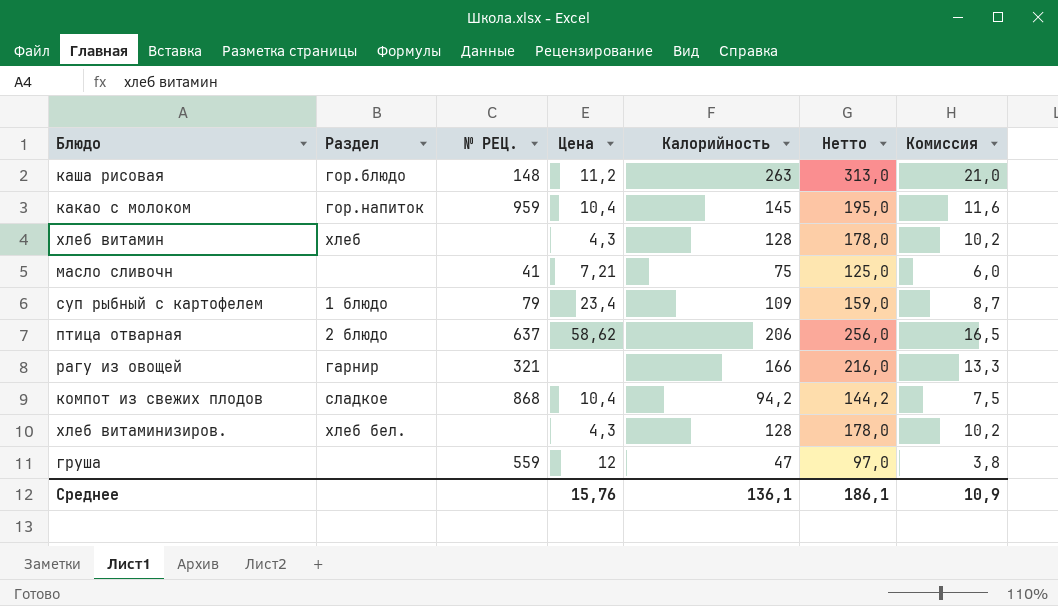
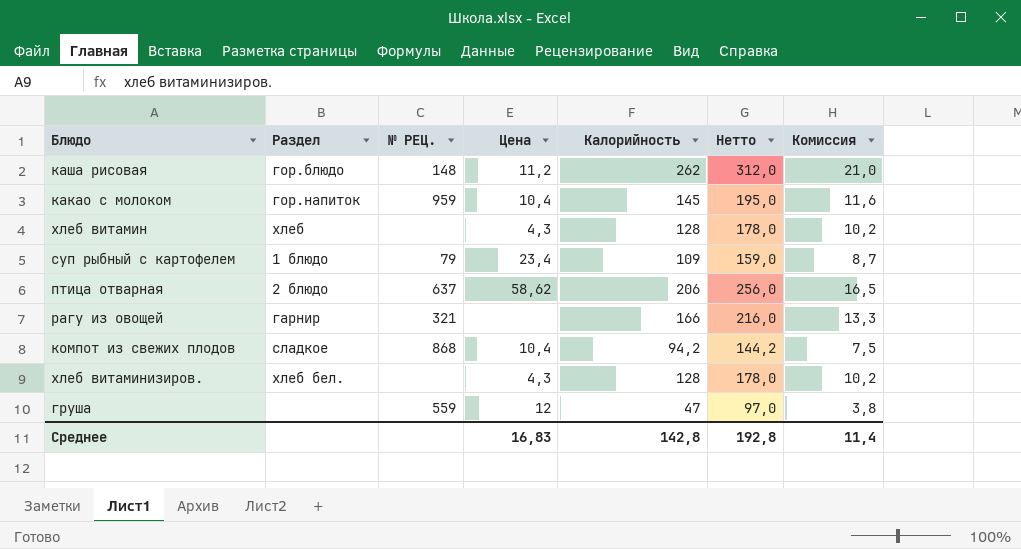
row масло сливочн: none | 41 | 7,21 | 75 | 125,0 | 6,0 -> none
каша рисовая | Калорийность: 263 -> 262
каша рисовая | Нетто: 313,0 -> 312,0
Среднее | Цена: 15,76 -> 16,83
Среднее | Калорийность: 136,1 -> 142,8
Среднее | Нетто: 186,1 -> 192,8
Среднее | Комиссия: 10,9 -> 11,4

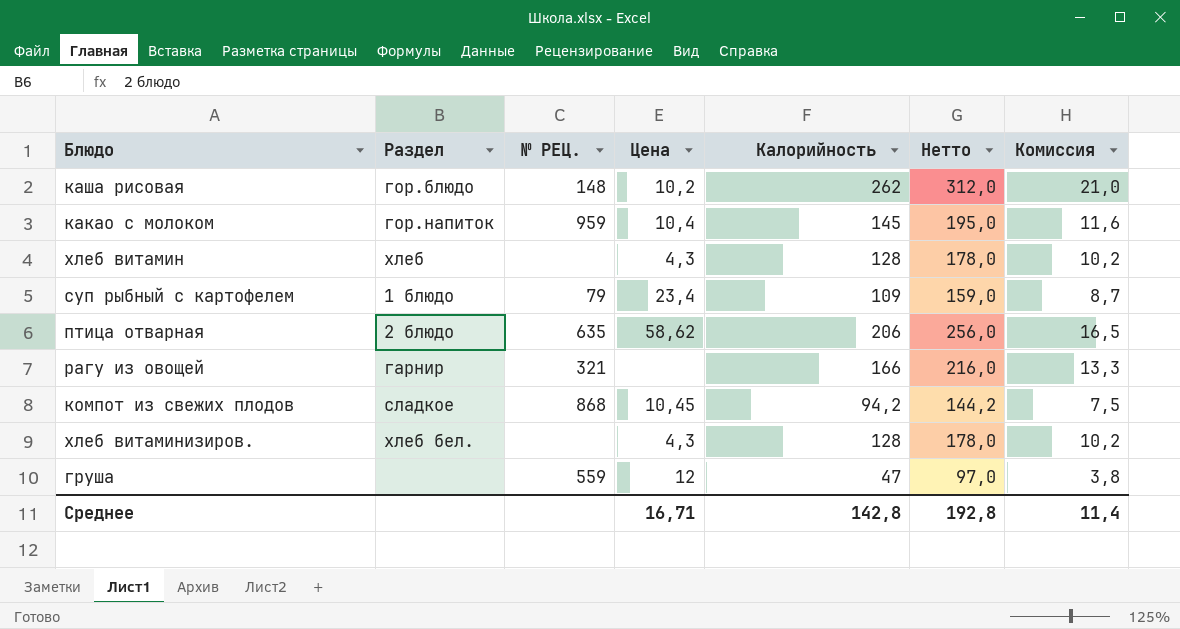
каша рисовая | Цена: 11,2 -> 10,2
птица отварная | № РЕЦ.: 637 -> 635
компот из свежих плодов | Цена: 10,4 -> 10,45
Среднее | Цена: 16,83 -> 16,71

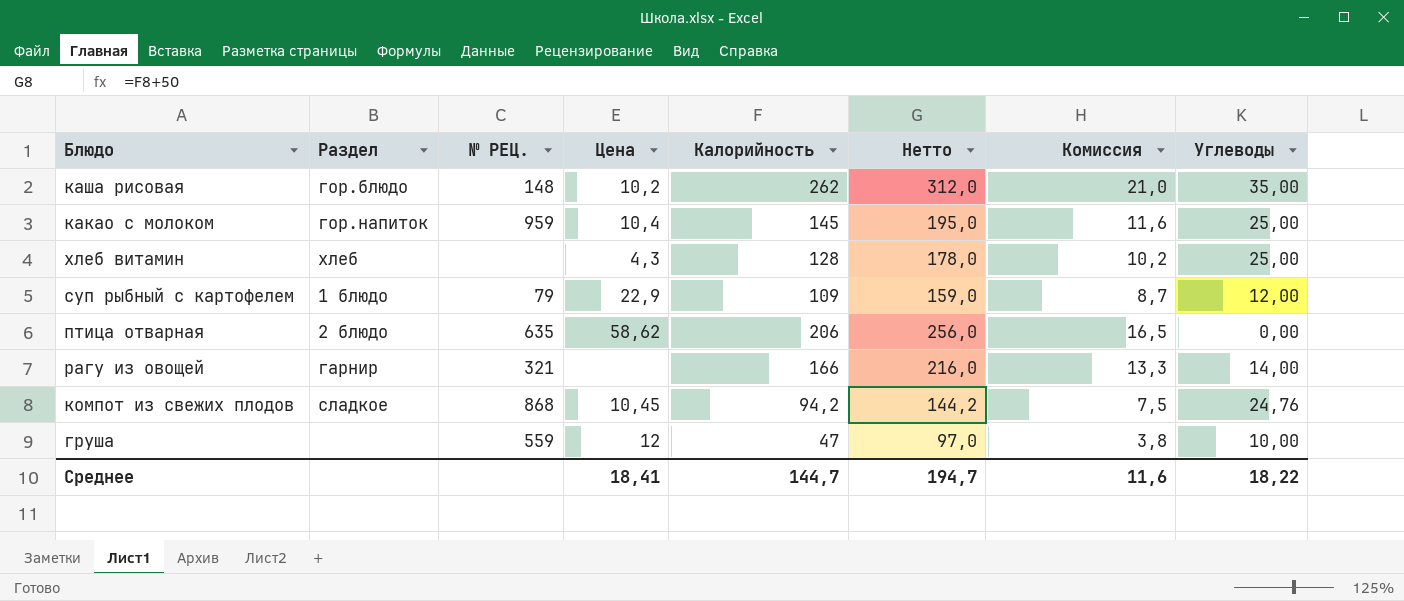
column Углеводы | position: none -> 8
row хлеб витаминизиров.: хлеб бел. | none | 4,3 | 128 | 178,0 | 10,2 -> none
суп рыбный с картофелем | Цена: 23,4 -> 22,9
Среднее | Цена: 16,71 -> 18,41
Среднее | Калорийность: 142,8 -> 144,7
Среднее | Нетто: 192,8 -> 194,7
Среднее | Комиссия: 11,4 -> 11,6

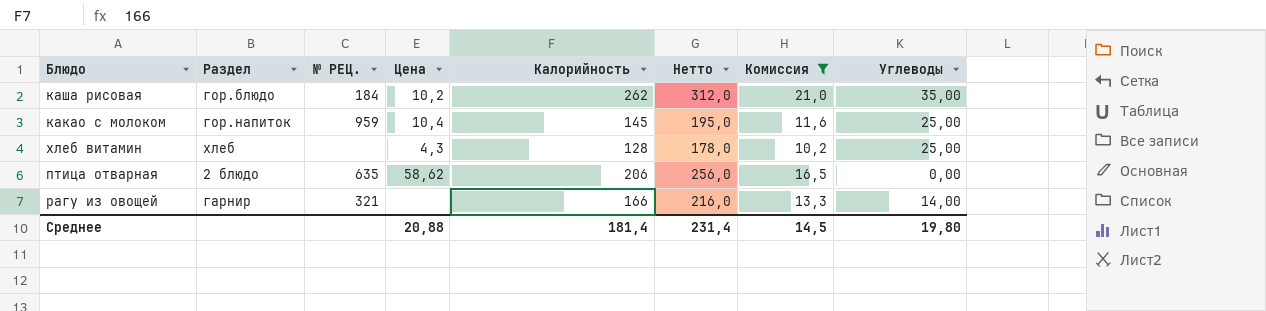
filter: none -> Комиссия >= 10,2
каша рисовая | № РЕЦ.: 148 -> 184
Среднее | Цена: 18,41 -> 20,88
Среднее | Калорийность: 144,7 -> 181,4
Среднее | Нетто: 194,7 -> 231,4
Среднее | Комиссия: 11,6 -> 14,5
Среднее | Углеводы: 18,22 -> 19,80

